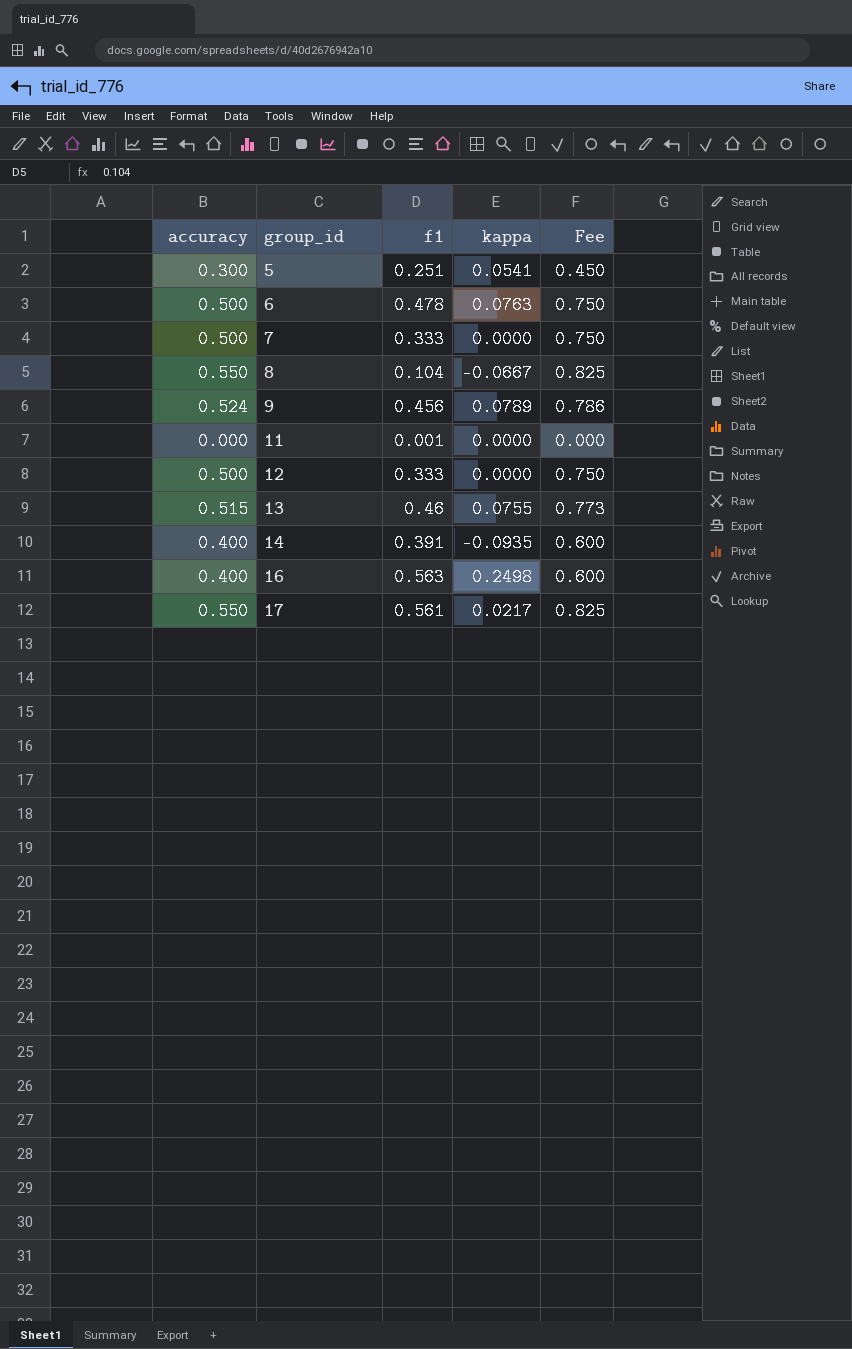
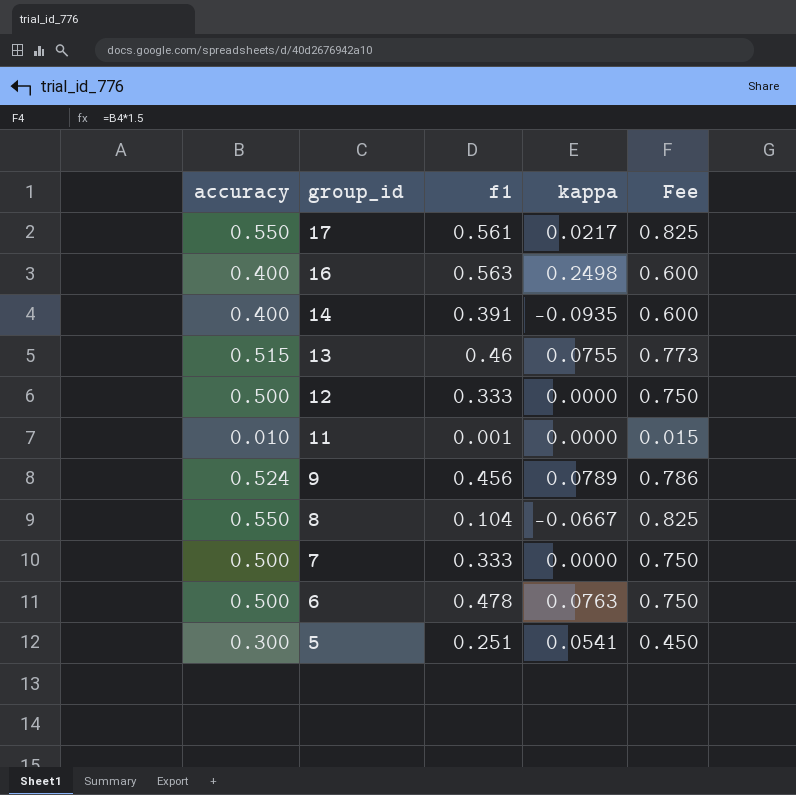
row order: group_id ascending -> group_id descending
11 | accuracy: 0.000 -> 0.010
11 | Fee: 0.000 -> 0.015

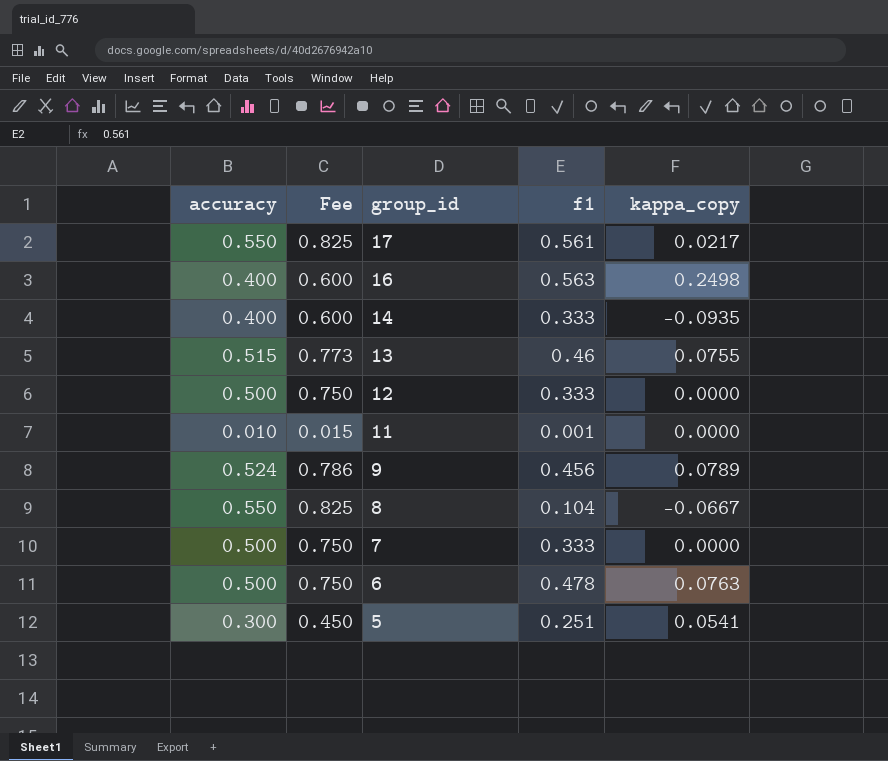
column Fee | position: 5 -> 2
column name: kappa -> kappa_copy
14 | f1: 0.391 -> 0.333

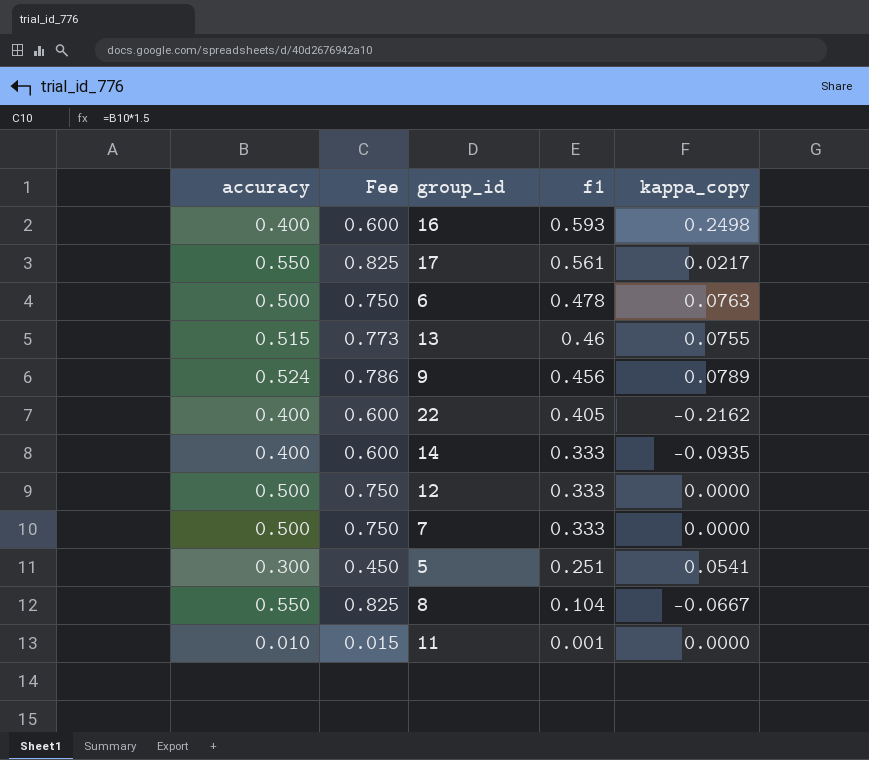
row order: group_id descending -> f1 descending
16 | f1: 0.563 -> 0.593
row 22: none -> 0.400 | 0.600 | 0.405 | -0.2162

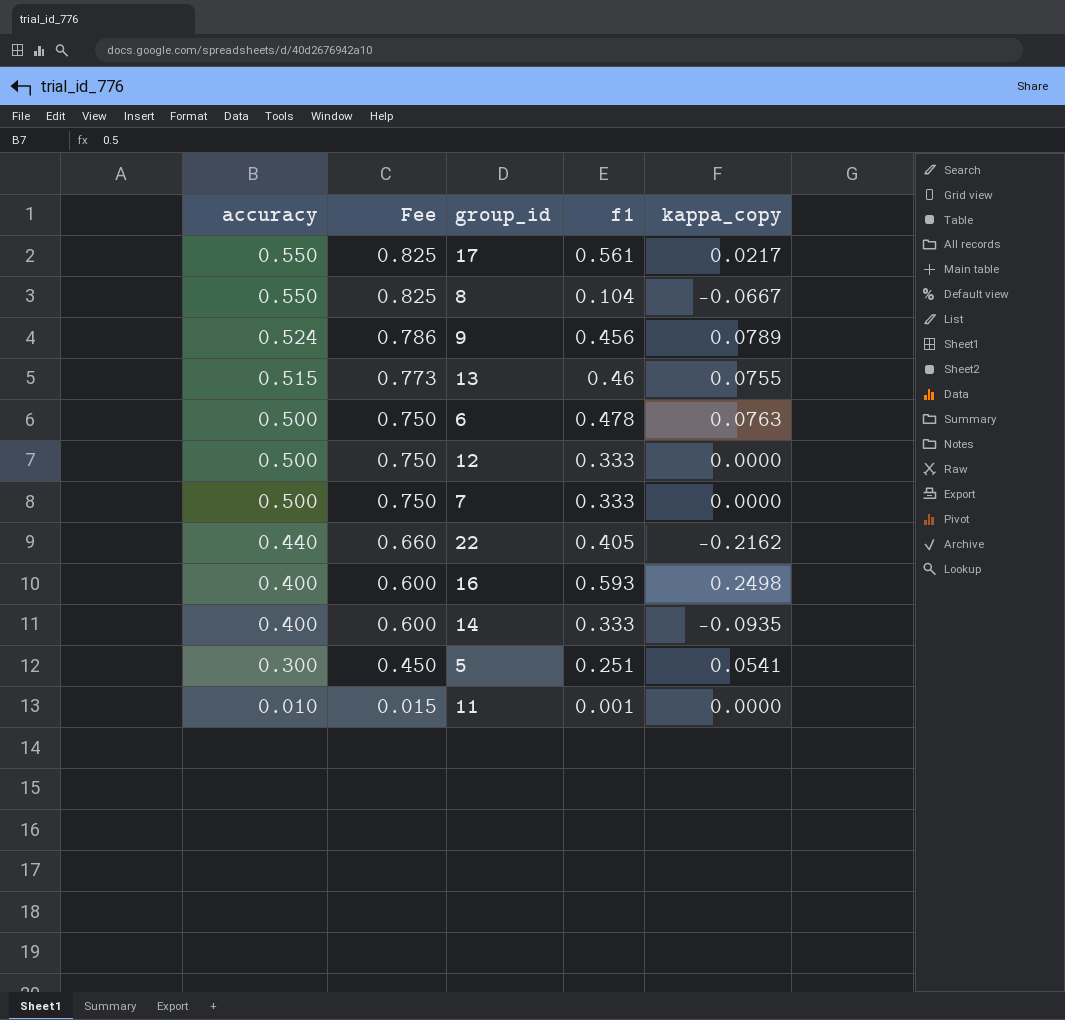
row order: f1 descending -> accuracy descending
22 | accuracy: 0.400 -> 0.440
22 | Fee: 0.600 -> 0.660

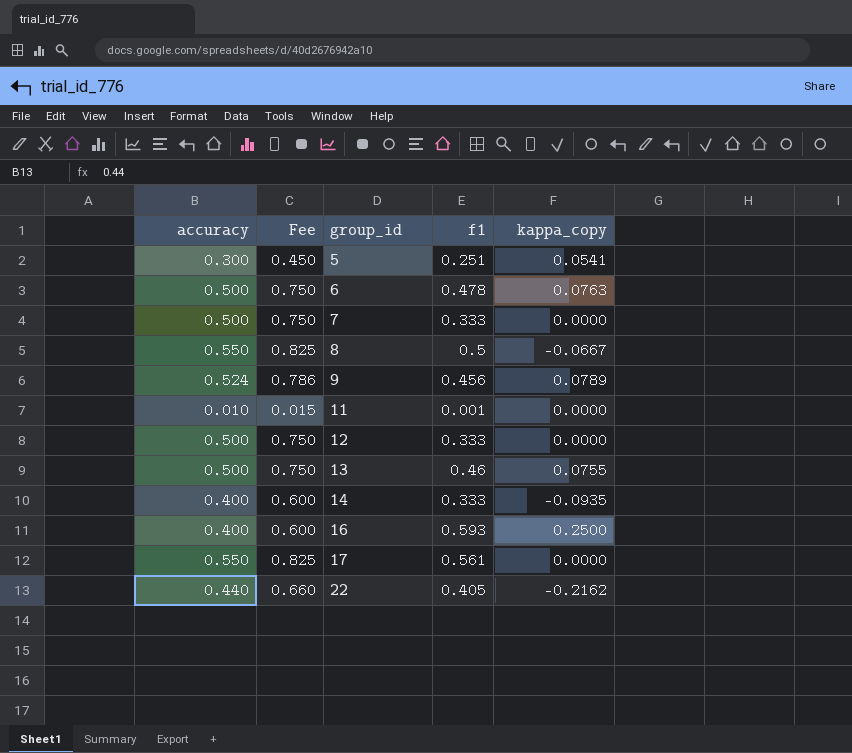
row order: accuracy descending -> group_id ascending
8 | f1: 0.104 -> 0.5
13 | accuracy: 0.515 -> 0.500
13 | Fee: 0.773 -> 0.750
16 | kappa_copy: 0.2498 -> 0.2500
17 | kappa_copy: 0.0217 -> 0.0000

